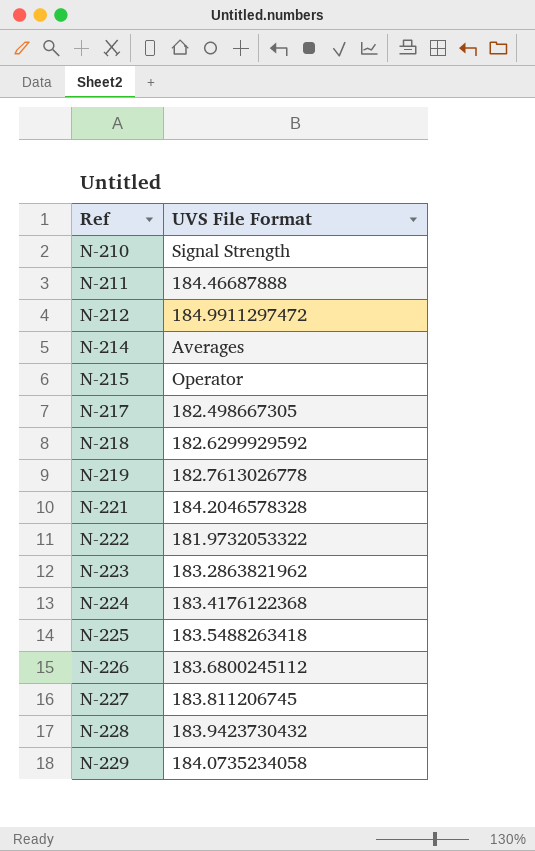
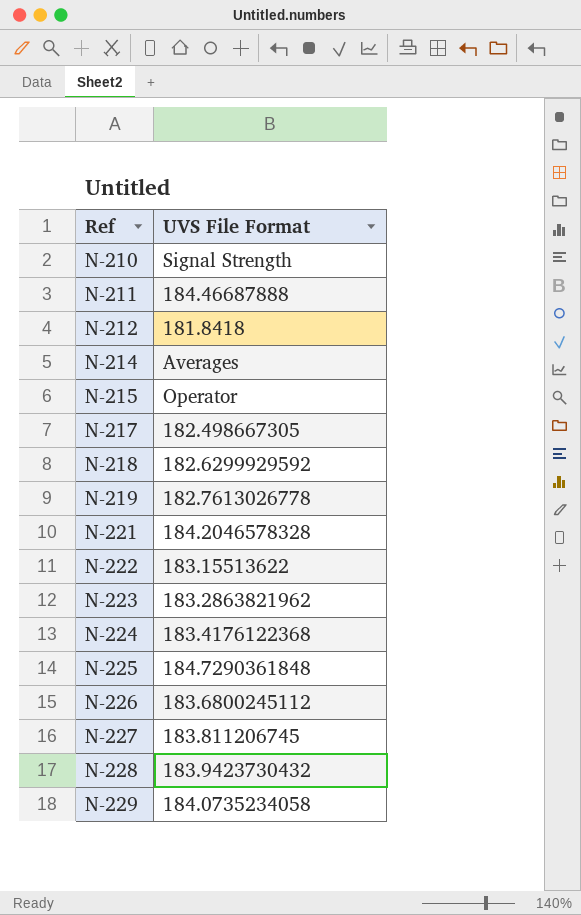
N-212 | UVS File Format: 184.9911297472 -> 181.8418
N-222 | UVS File Format: 181.9732053322 -> 183.15513622
N-225 | UVS File Format: 183.5488263418 -> 184.7290361848

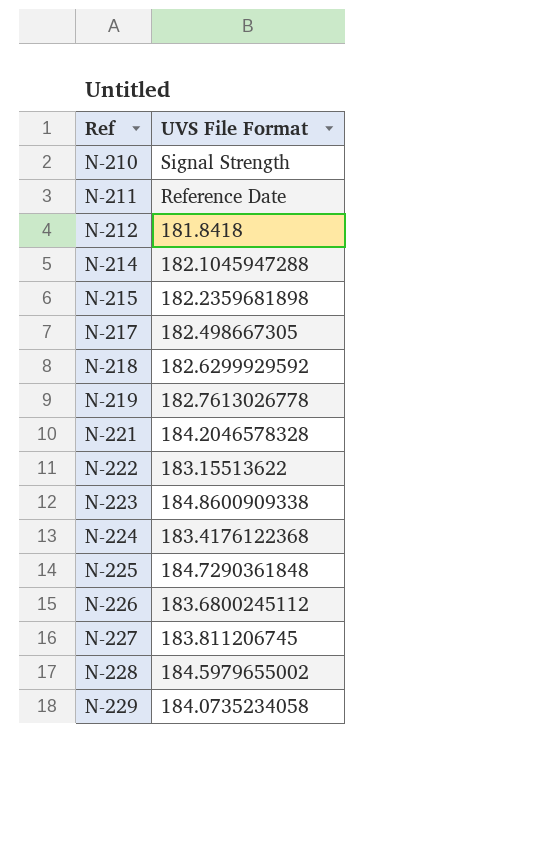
N-211 | UVS File Format: 184.46687888 -> Reference Date
N-214 | UVS File Format: Averages -> 182.1045947288
N-215 | UVS File Format: Operator -> 182.2359681898
N-223 | UVS File Format: 183.2863821962 -> 184.8600909338
N-228 | UVS File Format: 183.9423730432 -> 184.5979655002

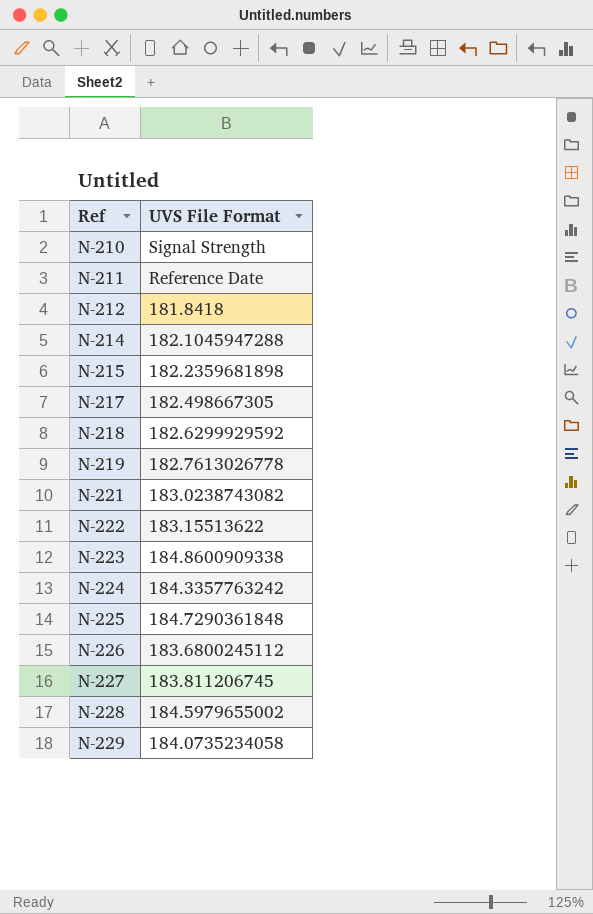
N-221 | UVS File Format: 184.2046578328 -> 183.0238743082
N-224 | UVS File Format: 183.4176122368 -> 184.3357763242

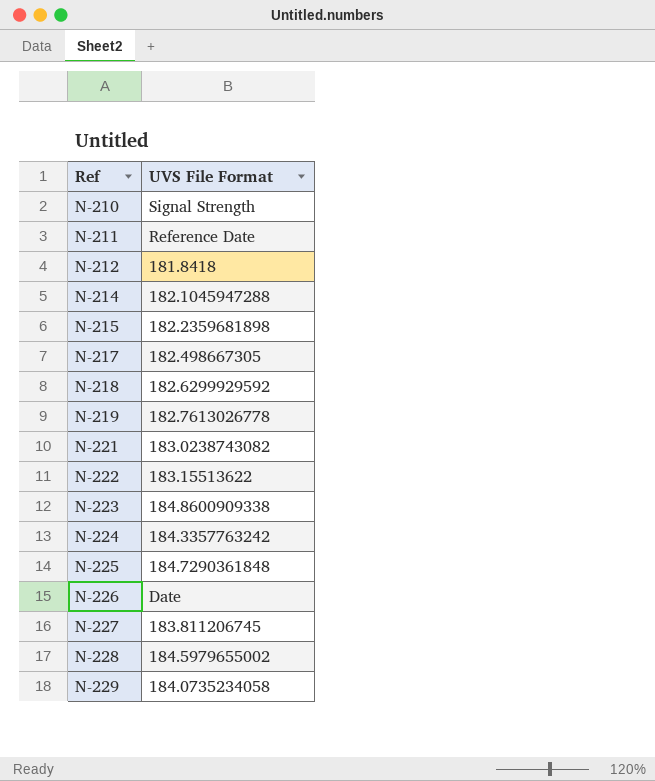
N-226 | UVS File Format: 183.6800245112 -> Date

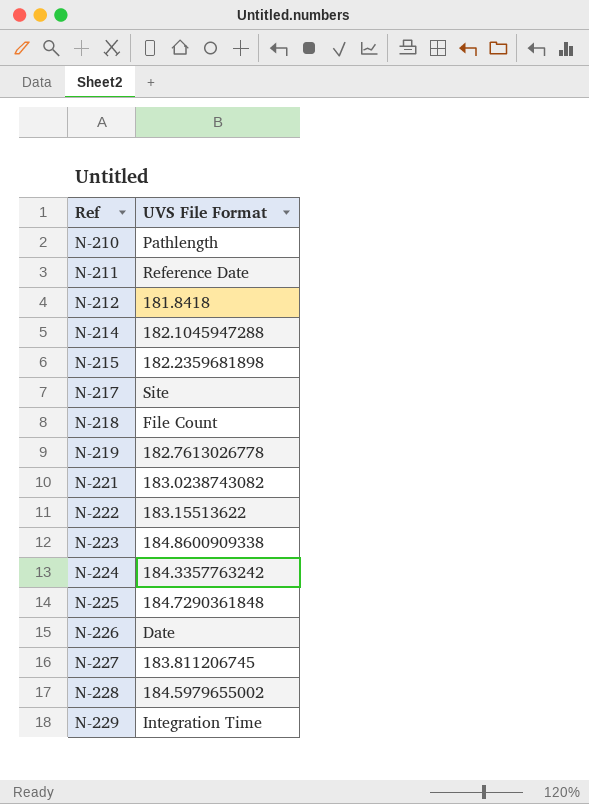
N-210 | UVS File Format: Signal Strength -> Pathlength
N-217 | UVS File Format: 182.498667305 -> Site
N-218 | UVS File Format: 182.6299929592 -> File Count
N-229 | UVS File Format: 184.0735234058 -> Integration Time

